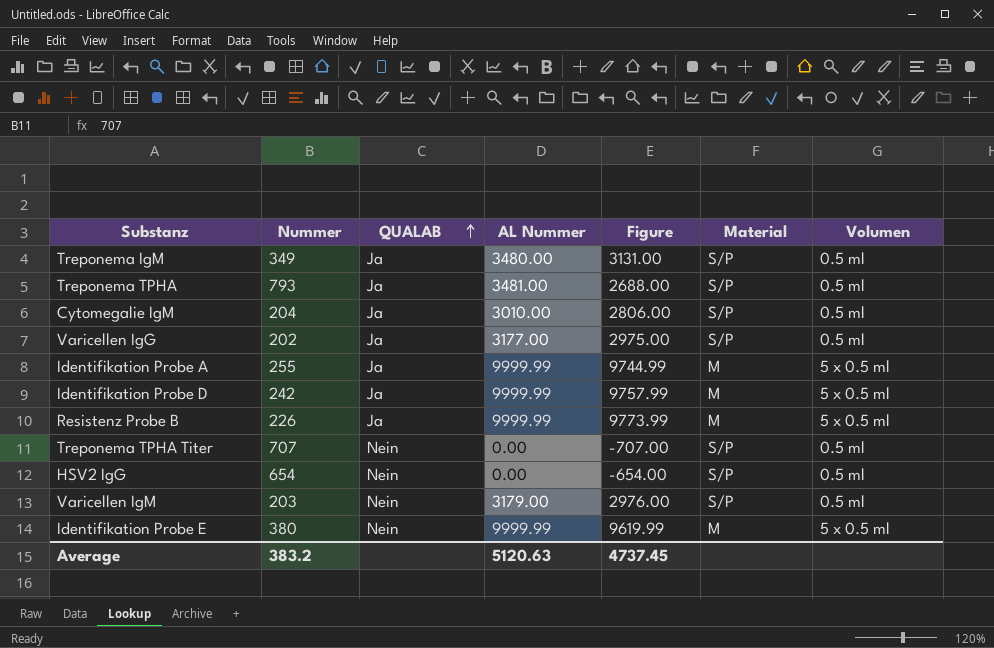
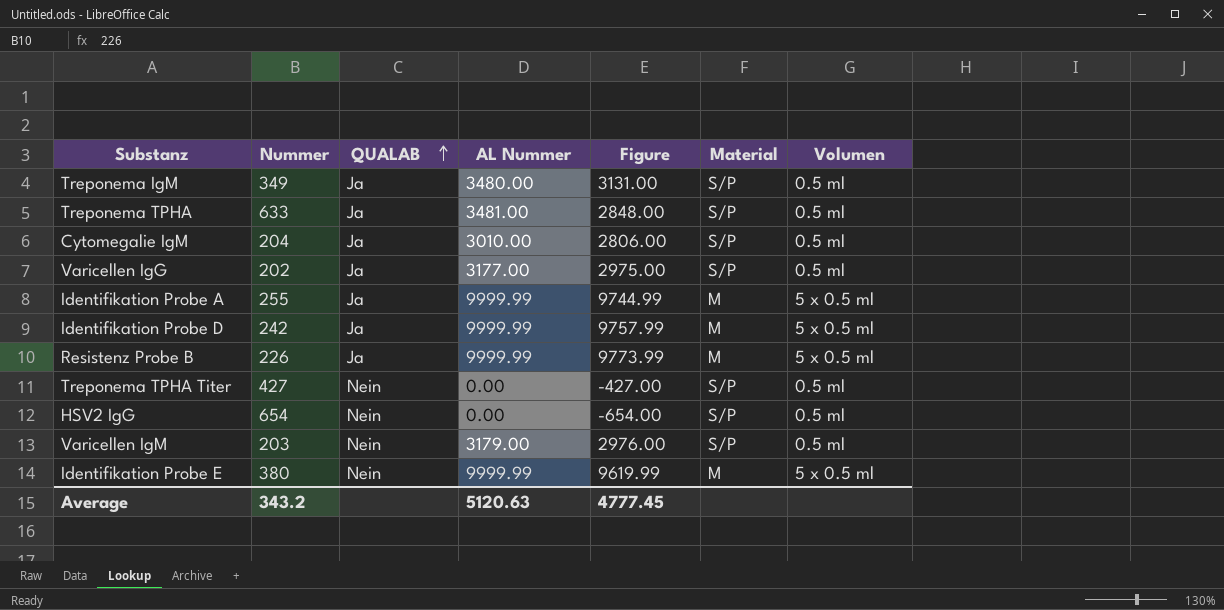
Treponema TPHA | Nummer: 793 -> 633
Treponema TPHA | Figure: 2688.00 -> 2848.00
Treponema TPHA Titer | Nummer: 707 -> 427
Treponema TPHA Titer | Figure: -707.00 -> -427.00
Average | Nummer: 383.2 -> 343.2
Average | Figure: 4737.45 -> 4777.45

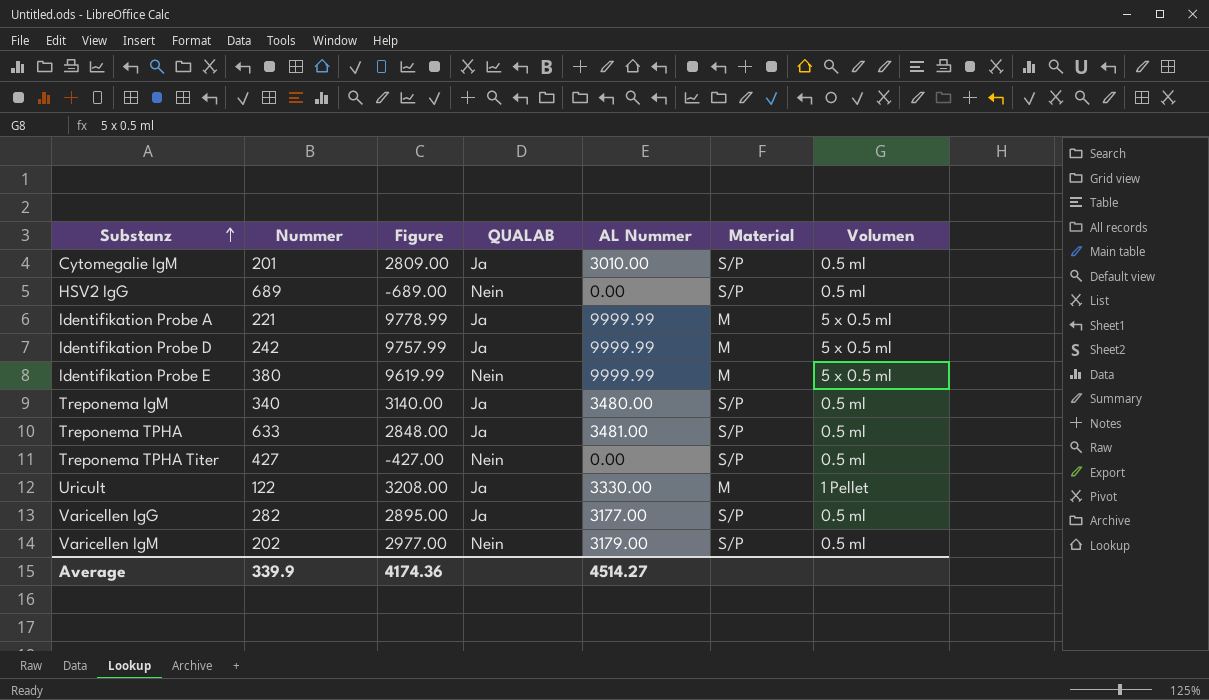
row order: QUALAB ascending -> Substanz ascending
column Figure | position: 5 -> 3
row Resistenz Probe B: 226 | Ja | 9999.99 | 9773.99 | M | 5 x 0.5 ml -> none
Cytomegalie IgM | Nummer: 204 -> 201
Cytomegalie IgM | Figure: 2806.00 -> 2809.00
HSV2 IgG | Nummer: 654 -> 689
HSV2 IgG | Figure: -654.00 -> -689.00
Identifikation Probe A | Nummer: 255 -> 221
Identifikation Probe A | Figure: 9744.99 -> 9778.99
Treponema IgM | Nummer: 349 -> 340
Treponema IgM | Figure: 3131.00 -> 3140.00
row Uricult: none -> 122 | 3208.00 | Ja | 3330.00 | M | 1 Pellet
Varicellen IgG | Nummer: 202 -> 282
Varicellen IgG | Figure: 2975.00 -> 2895.00
Varicellen IgM | Nummer: 203 -> 202
Varicellen IgM | Figure: 2976.00 -> 2977.00
Average | Nummer: 343.2 -> 339.9
Average | Figure: 4777.45 -> 4174.36
Average | AL Nummer: 5120.63 -> 4514.27

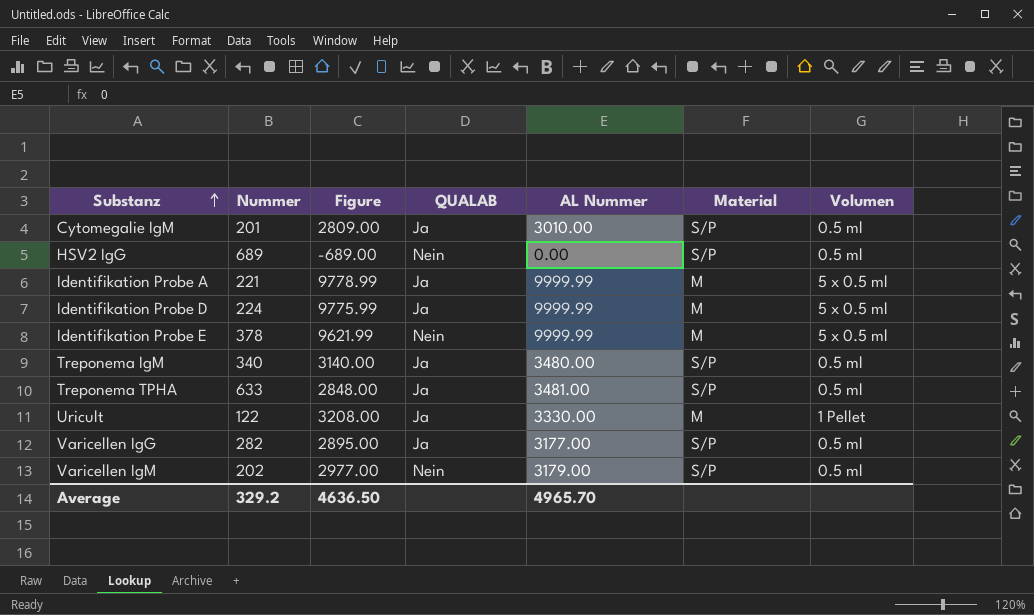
row Treponema TPHA Titer: 427 | -427.00 | Nein | 0.00 | S/P | 0.5 ml -> none
Identifikation Probe D | Nummer: 242 -> 224
Identifikation Probe D | Figure: 9757.99 -> 9775.99
Identifikation Probe E | Nummer: 380 -> 378
Identifikation Probe E | Figure: 9619.99 -> 9621.99
Average | Nummer: 339.9 -> 329.2
Average | Figure: 4174.36 -> 4636.50
Average | AL Nummer: 4514.27 -> 4965.70

